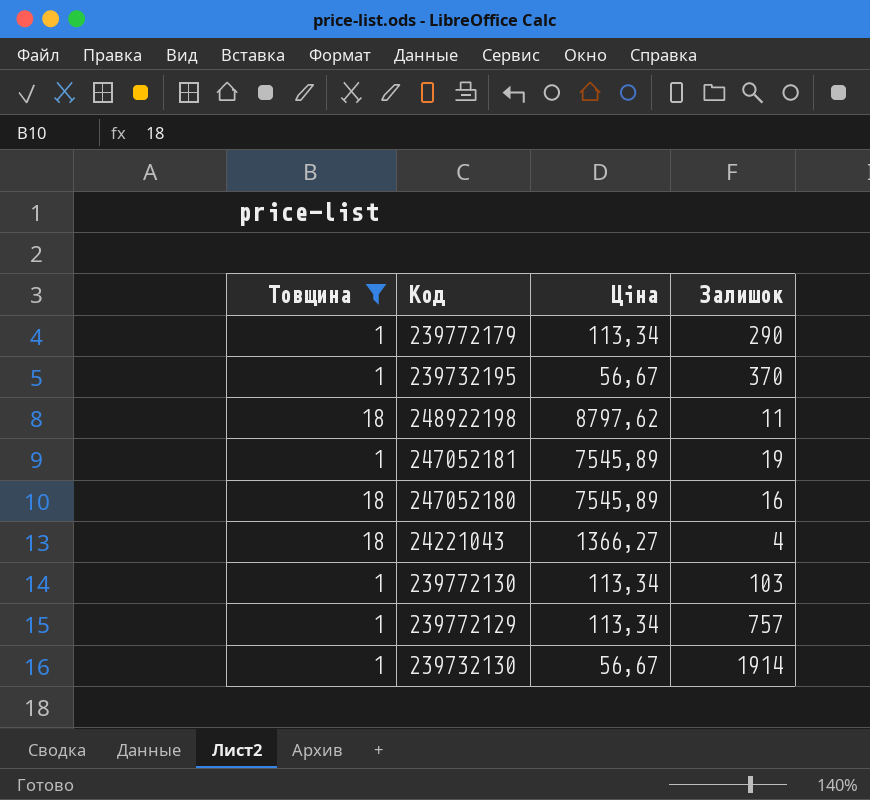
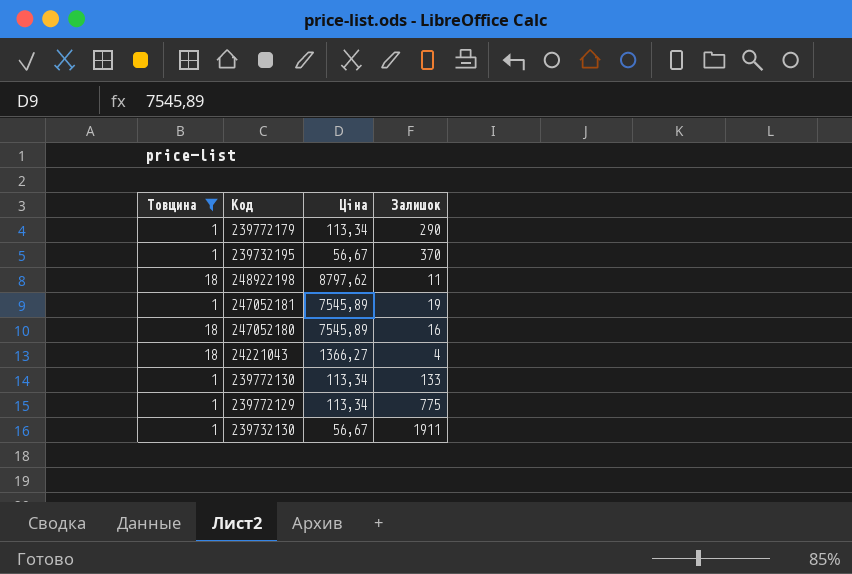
239772130 | Залишок: 103 -> 133
239772129 | Залишок: 757 -> 775
239732130 | Залишок: 1914 -> 1911

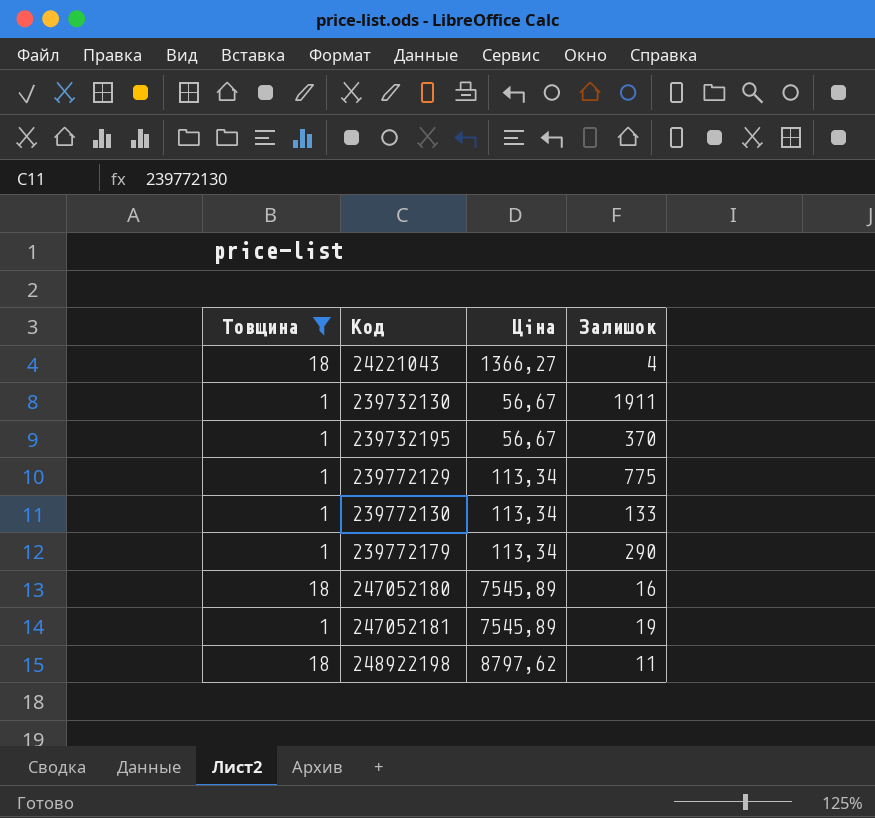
row order: none -> Код ascending

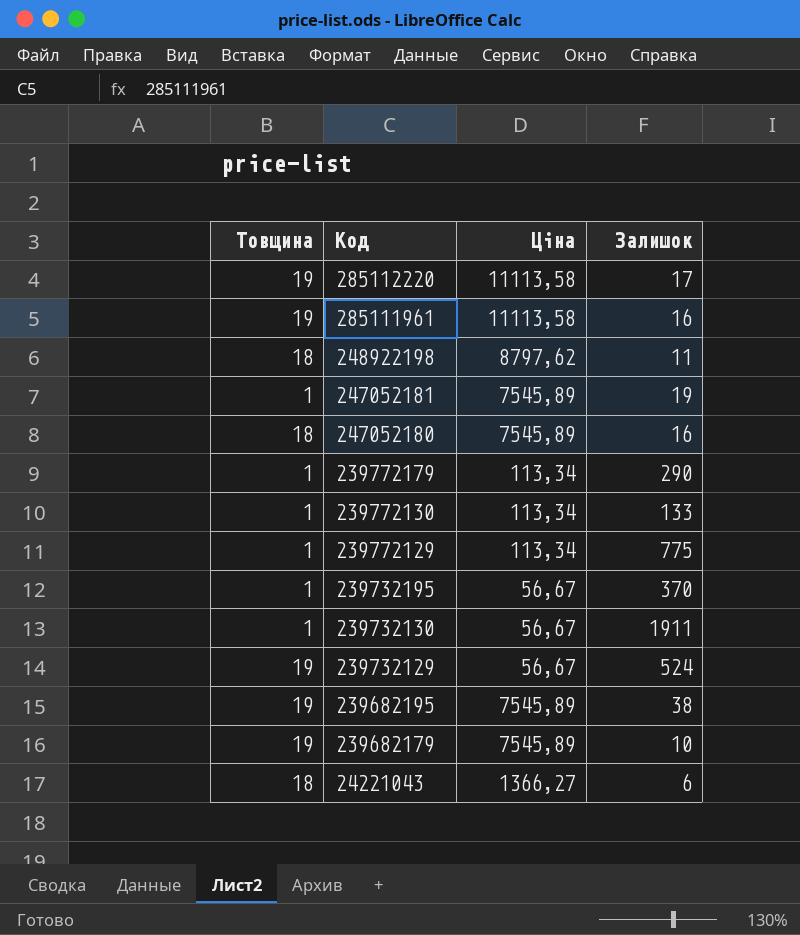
filter: Товщина != 19 -> none
row order: Код ascending -> Код descending
24221043 | Залишок: 4 -> 6

